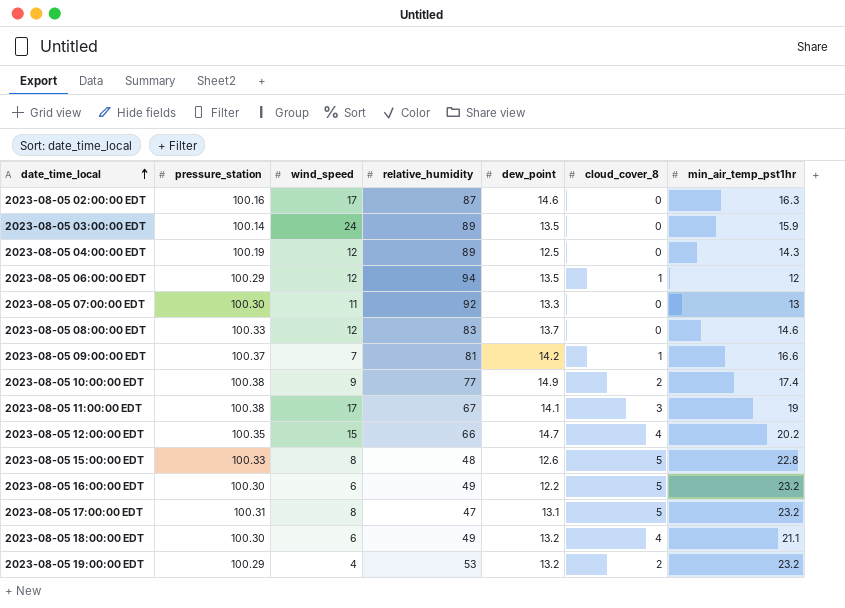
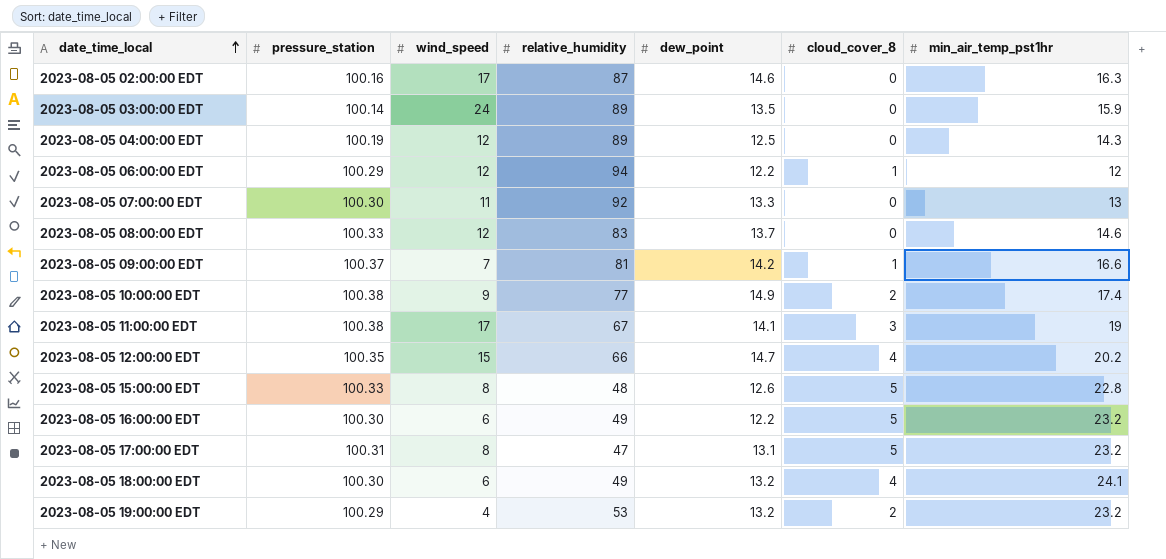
2023-08-05 06:00:00 EDT | dew_point: 13.5 -> 12.2
2023-08-05 18:00:00 EDT | min_air_temp_pst1hr: 21.1 -> 24.1

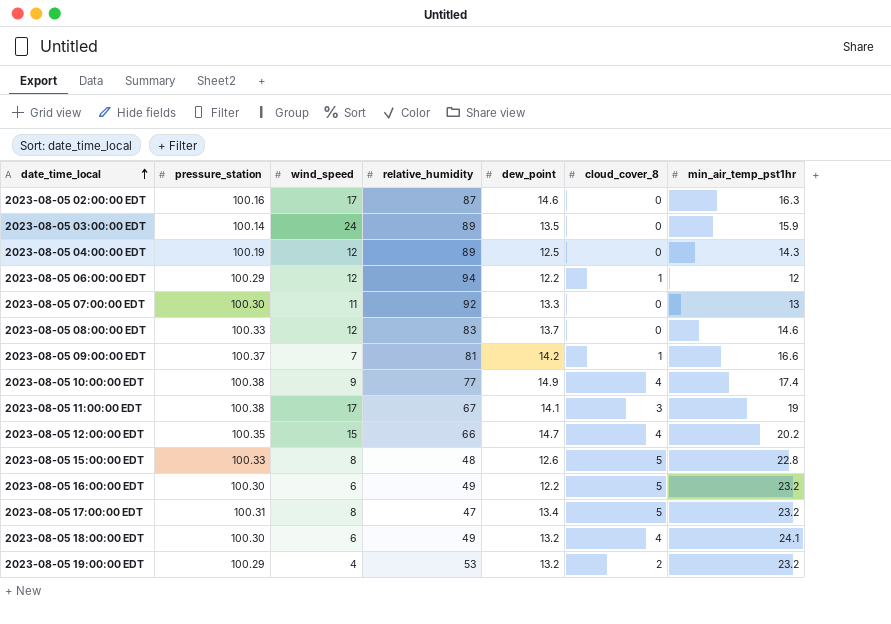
2023-08-05 10:00:00 EDT | cloud_cover_8: 2 -> 4
2023-08-05 17:00:00 EDT | dew_point: 13.1 -> 13.4

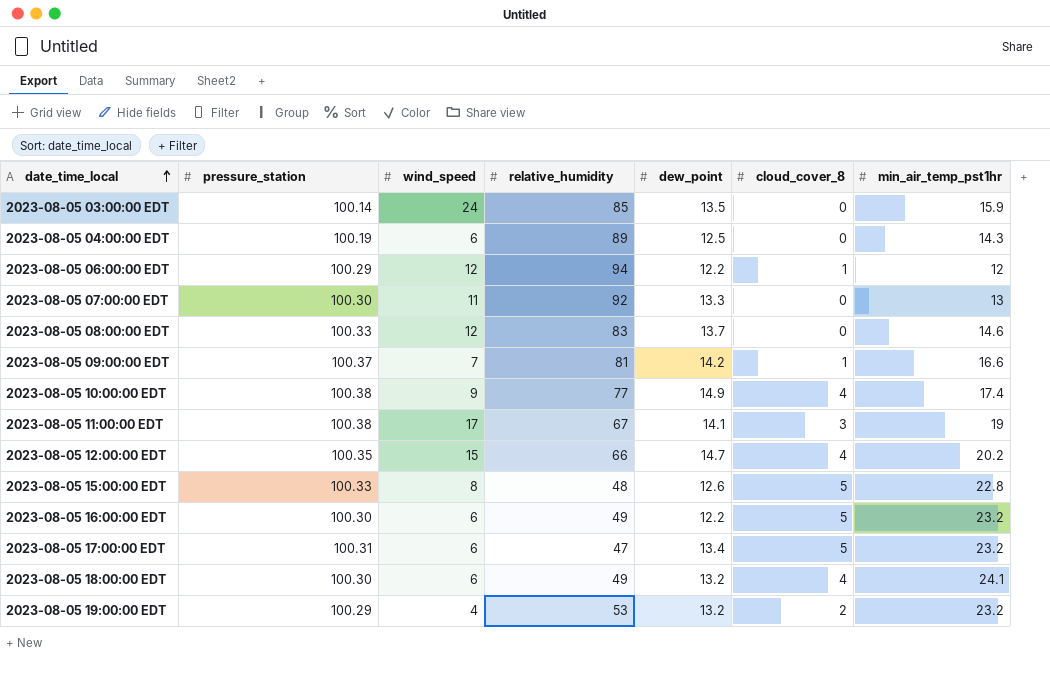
row 2023-08-05 02:00:00 EDT: 100.16 | 17 | 87 | 14.6 | 0 | 16.3 -> none
2023-08-05 03:00:00 EDT | relative_humidity: 89 -> 85
2023-08-05 04:00:00 EDT | wind_speed: 12 -> 6
2023-08-05 17:00:00 EDT | wind_speed: 8 -> 6

